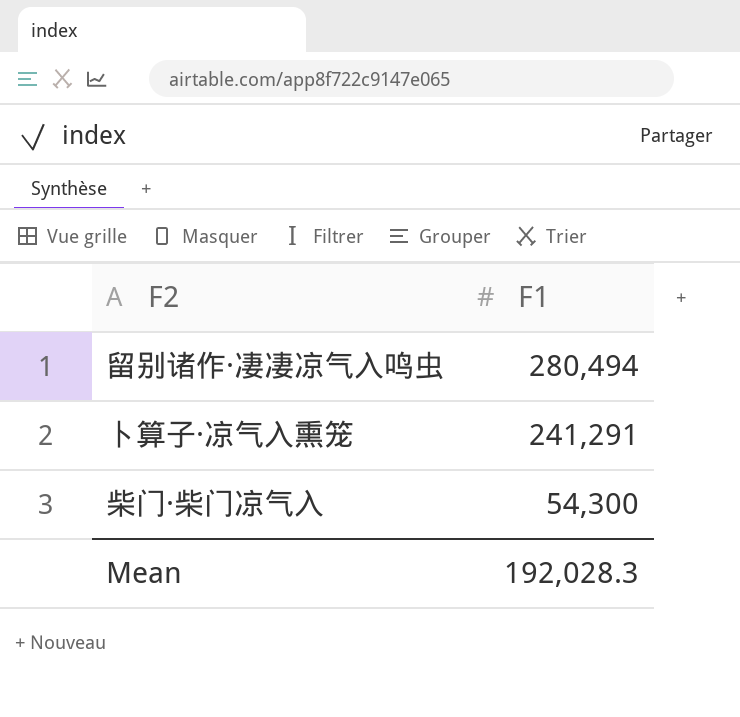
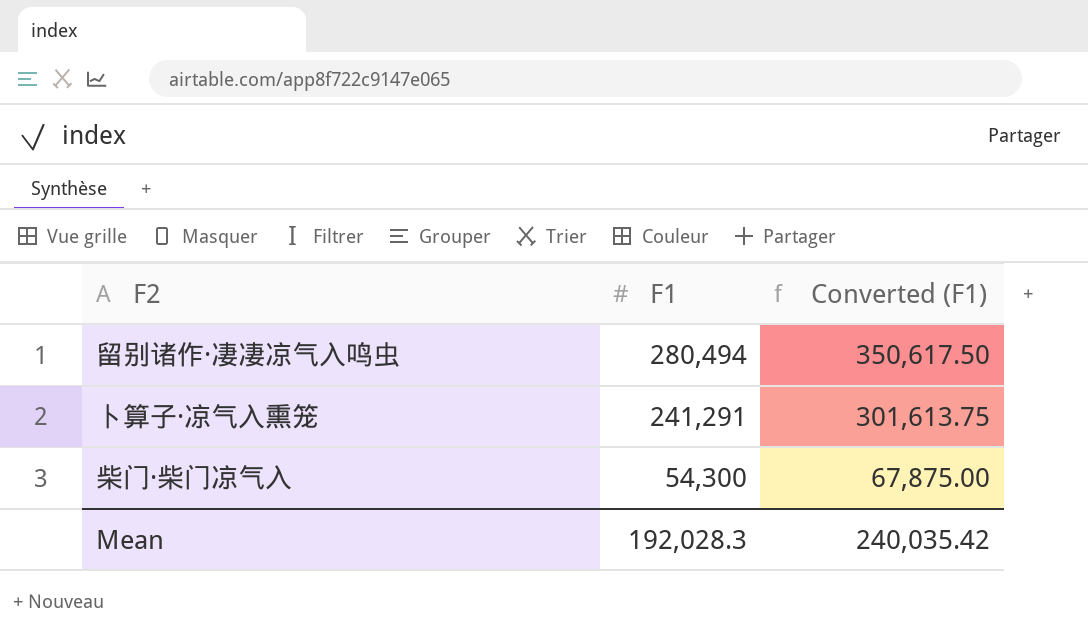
column Converted (F1) | formula: none -> [F1] * 1.25

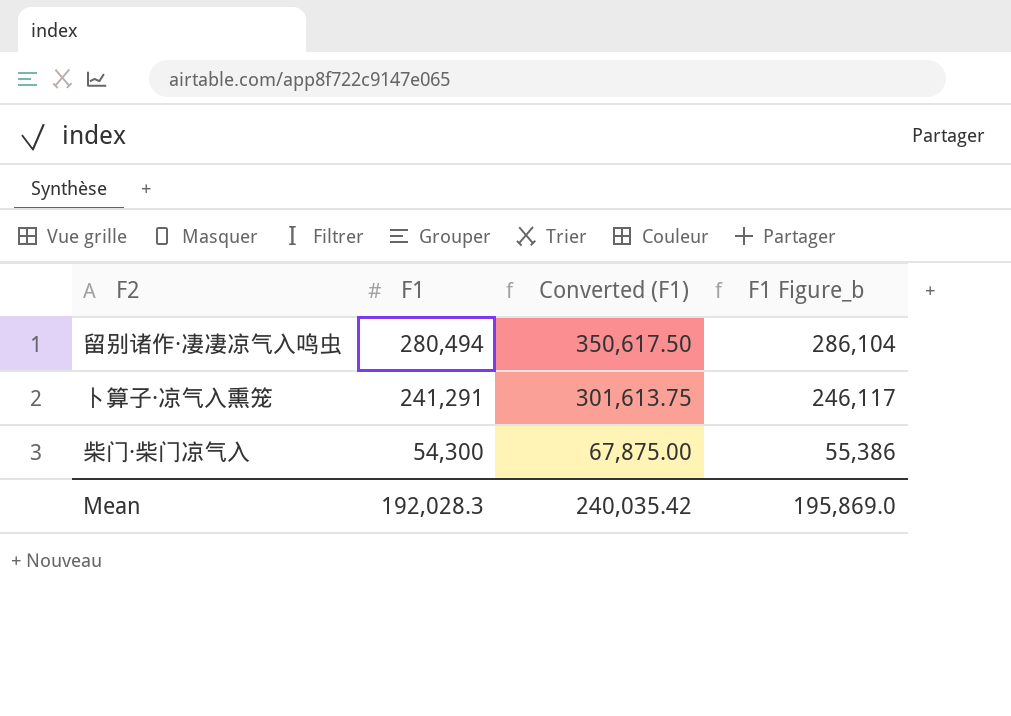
column F1 Figure_b | formula: none -> [F1] * 1.02

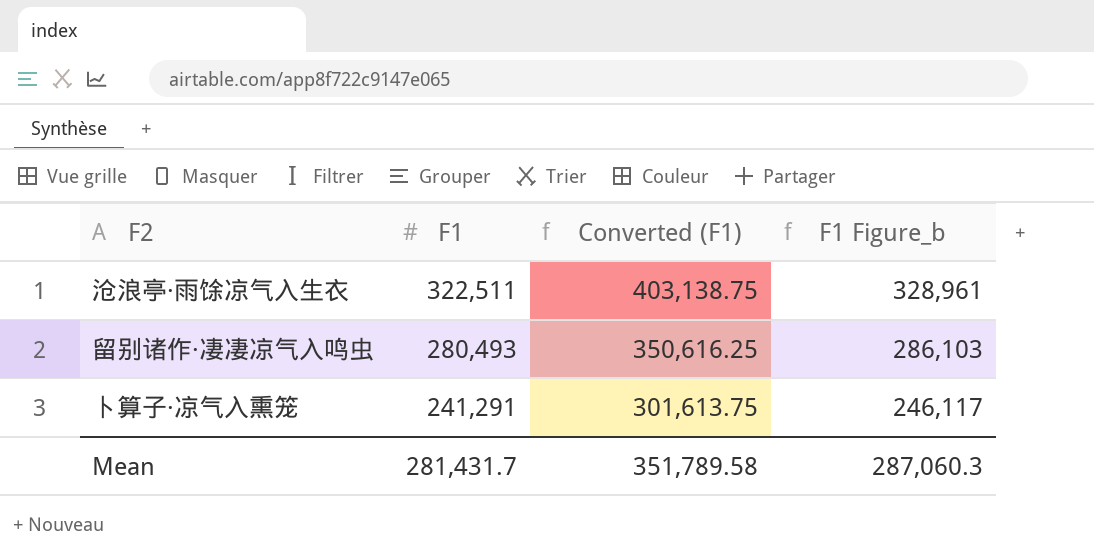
row 柴门·柴门凉气入: 54,300 | 67,875.00 | 55,386 -> none
row 沧浪亭·雨馀凉气入生衣: none -> 322,511 | 403,138.75 | 328,961
留别诸作·凄凄凉气入鸣虫 | F1: 280,494 -> 280,493
留别诸作·凄凄凉气入鸣虫 | Converted (F1): 350,617.50 -> 350,616.25
留别诸作·凄凄凉气入鸣虫 | F1 Figure_b: 286,104 -> 286,103
Mean | F1: 192,028.3 -> 281,431.7
Mean | Converted (F1): 240,035.42 -> 351,789.58
Mean | F1 Figure_b: 195,869.0 -> 287,060.3

